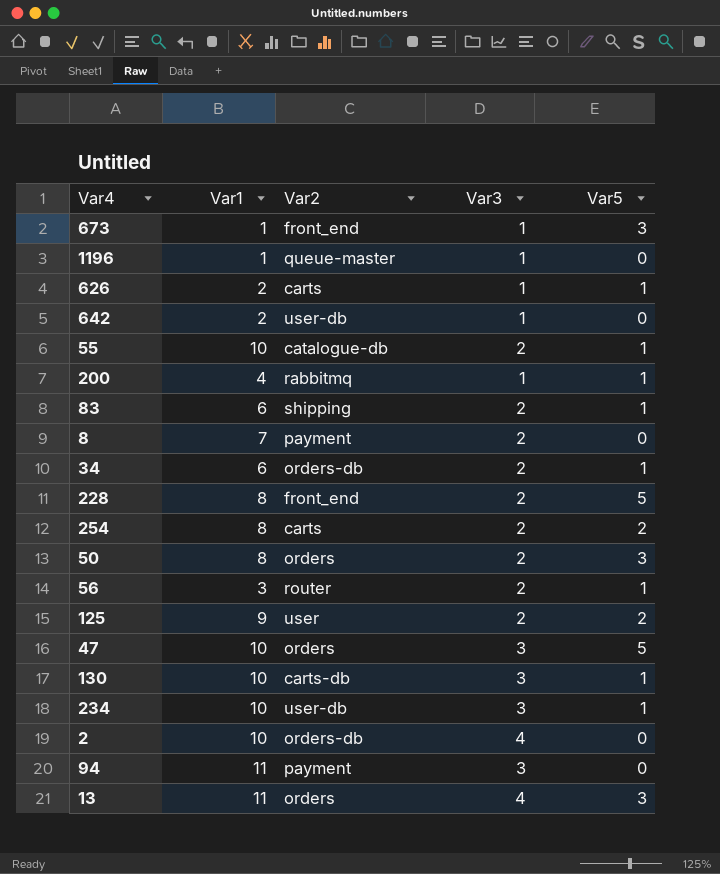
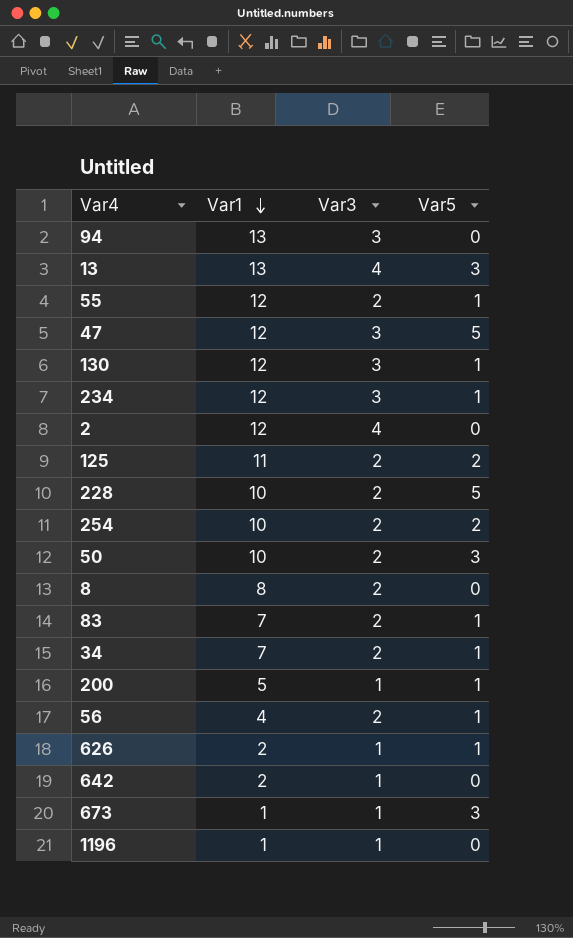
row order: none -> Var1 descending
column Var2 | position: 3 -> none
94 | Var1: 11 -> 13
13 | Var1: 11 -> 13
55 | Var1: 10 -> 12
47 | Var1: 10 -> 12
130 | Var1: 10 -> 12
234 | Var1: 10 -> 12
2 | Var1: 10 -> 12
125 | Var1: 9 -> 11
228 | Var1: 8 -> 10
254 | Var1: 8 -> 10
50 | Var1: 8 -> 10
8 | Var1: 7 -> 8
83 | Var1: 6 -> 7
34 | Var1: 6 -> 7
200 | Var1: 4 -> 5
56 | Var1: 3 -> 4

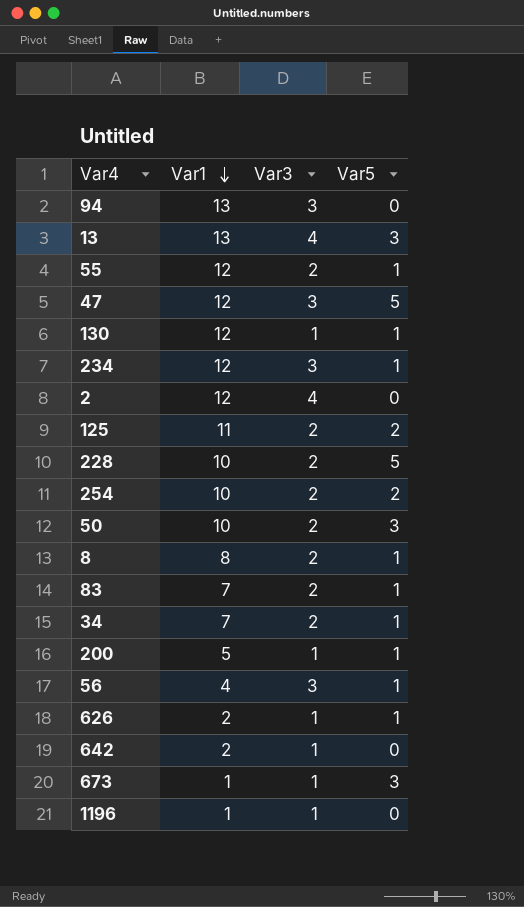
130 | Var3: 3 -> 1
8 | Var5: 0 -> 1
56 | Var3: 2 -> 3

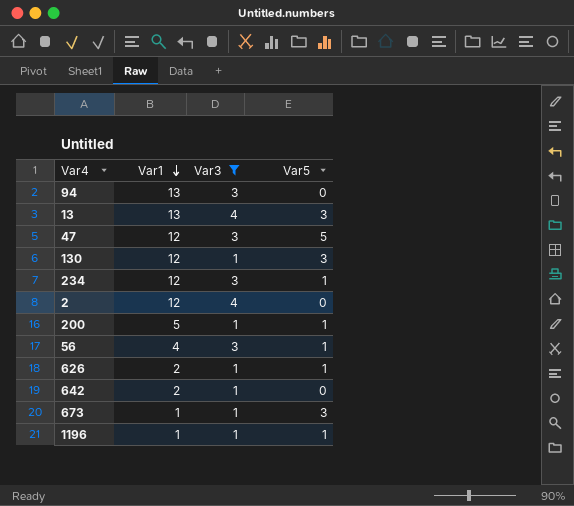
filter: none -> Var3 != 2
130 | Var5: 1 -> 3
1196 | Var5: 0 -> 1

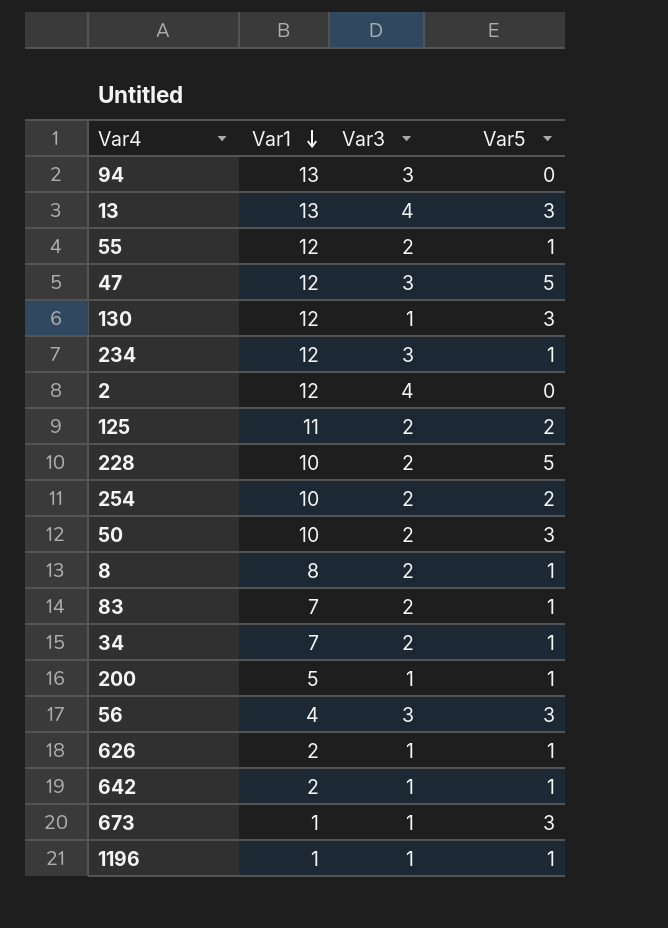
filter: Var3 != 2 -> none
56 | Var5: 1 -> 3
642 | Var5: 0 -> 1

